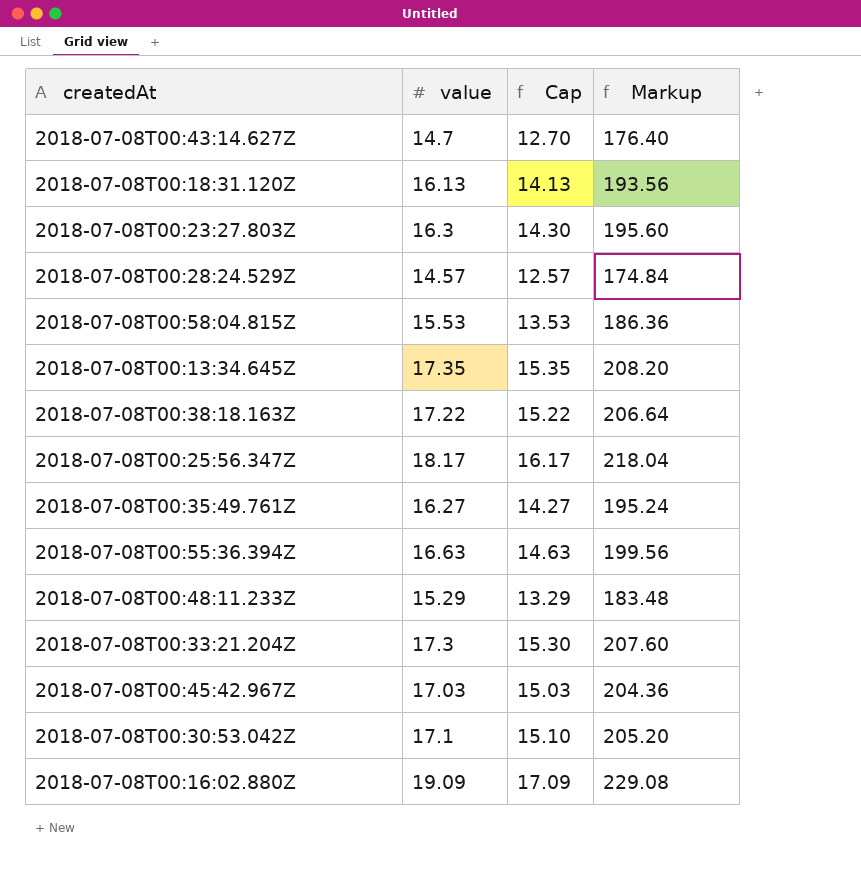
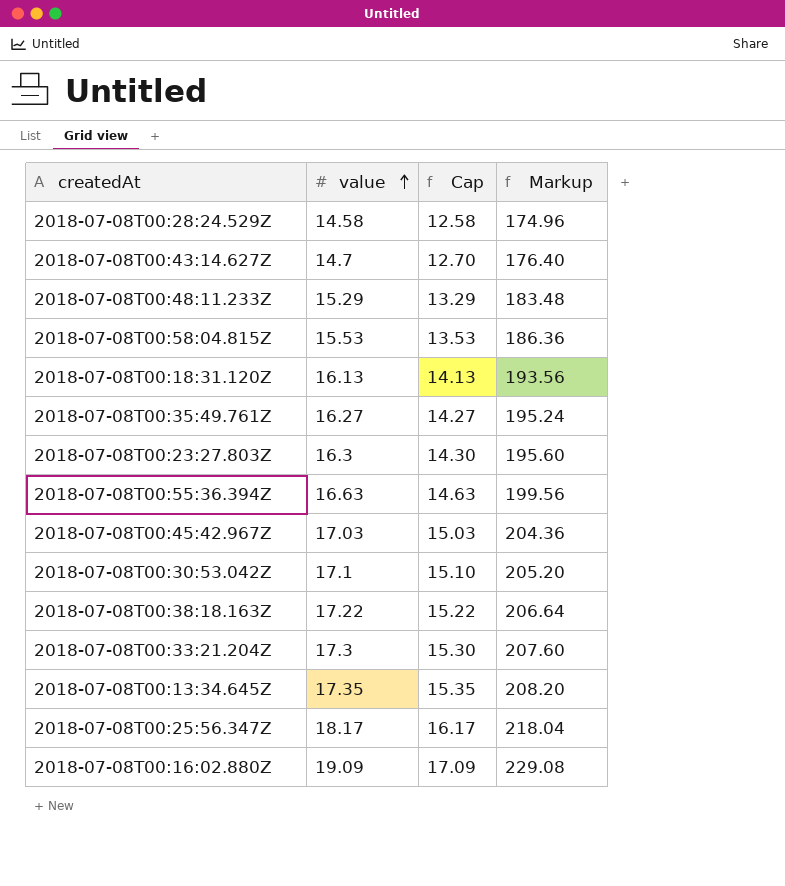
row order: none -> value ascending
2018-07-08T00:28:24.529Z | value: 14.57 -> 14.58
2018-07-08T00:28:24.529Z | Cap: 12.57 -> 12.58
2018-07-08T00:28:24.529Z | Markup: 174.84 -> 174.96

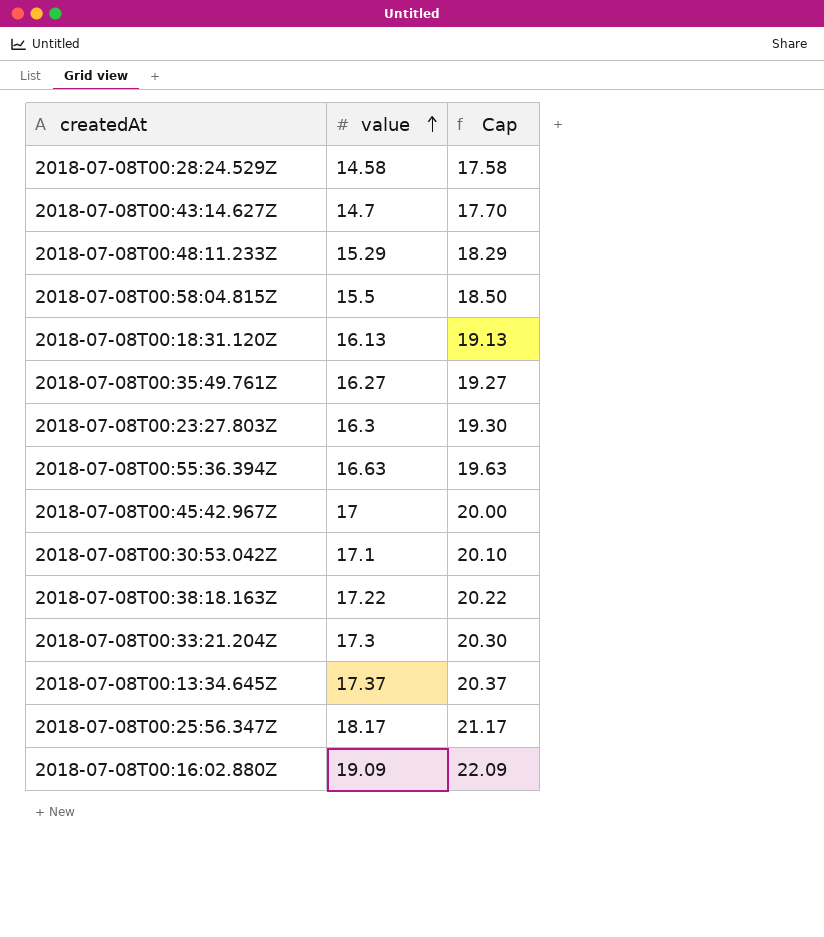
column Markup | formula: [value] * 12 -> none
column Cap | formula: [value] - 2 -> [value] + 3
2018-07-08T00:58:04.815Z | value: 15.53 -> 15.5
2018-07-08T00:45:42.967Z | value: 17.03 -> 17
2018-07-08T00:13:34.645Z | value: 17.35 -> 17.37

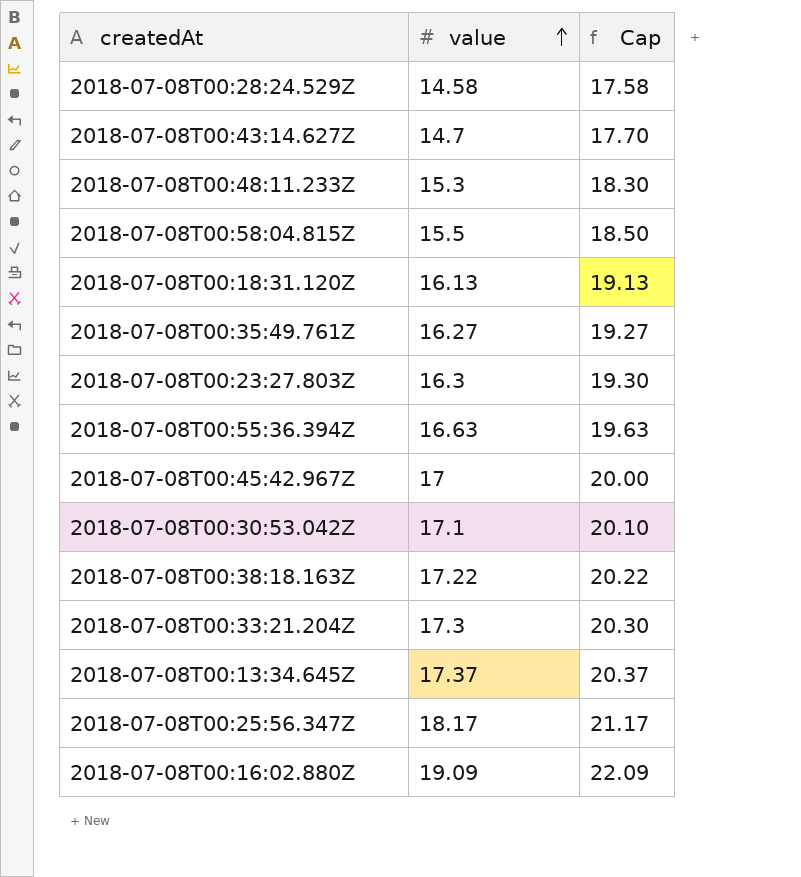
2018-07-08T00:48:11.233Z | value: 15.29 -> 15.3
2018-07-08T00:48:11.233Z | Cap: 18.29 -> 18.30

